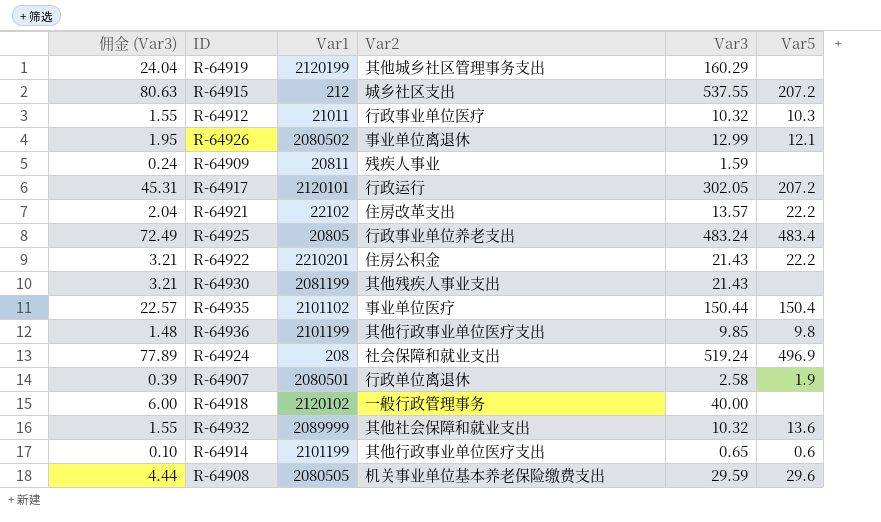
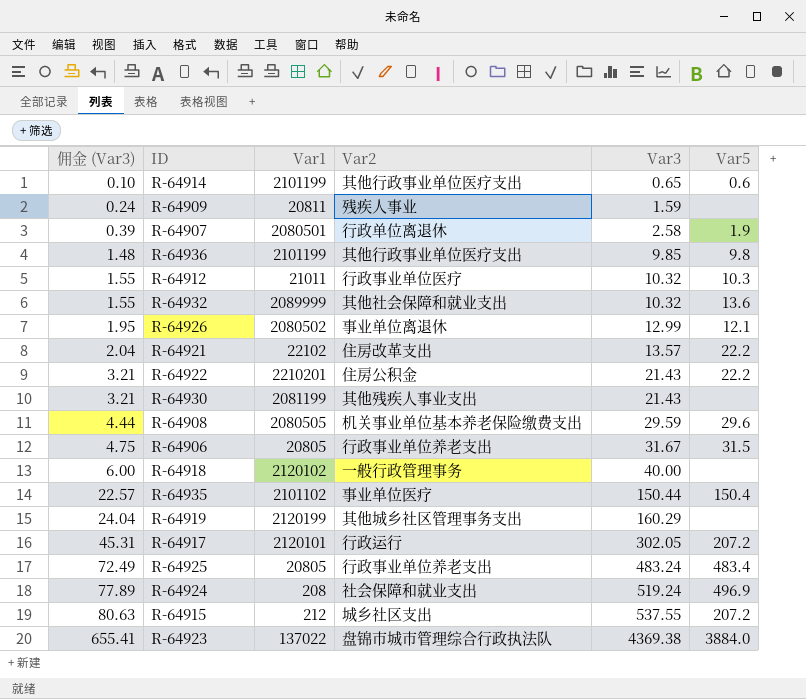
row order: none -> 佣金 (Var3) ascending
row R-64906: none -> 4.75 | 20805 | 行政事业单位养老支出 | 31.67 | 31.5
row R-64923: none -> 655.41 | 137022 | 盘锦市城市管理综合行政执法队 | 4369.38 | 3884.0

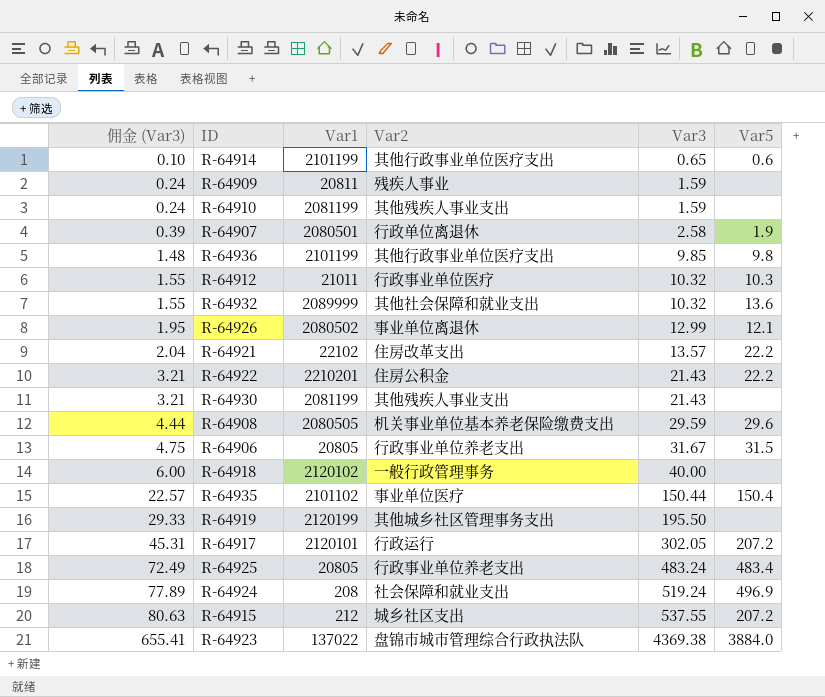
row R-64910: none -> 0.24 | 2081199 | 其他残疾人事业支出 | 1.59 | none
R-64919 | 佣金 (Var3): 24.04 -> 29.33
R-64919 | Var3: 160.29 -> 195.50

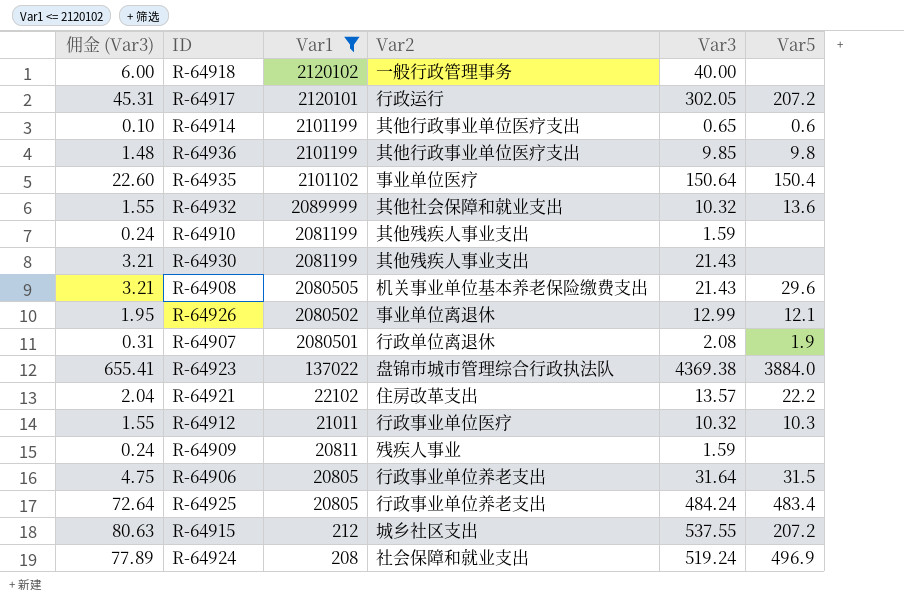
filter: none -> Var1 <= 2120102
row order: 佣金 (Var3) ascending -> Var1 descending
R-64935 | 佣金 (Var3): 22.57 -> 22.60
R-64935 | Var3: 150.44 -> 150.64
R-64908 | 佣金 (Var3): 4.44 -> 3.21
R-64908 | Var3: 29.59 -> 21.43
R-64907 | 佣金 (Var3): 0.39 -> 0.31
R-64907 | Var3: 2.58 -> 2.08
R-64906 | Var3: 31.67 -> 31.64
R-64925 | 佣金 (Var3): 72.49 -> 72.64
R-64925 | Var3: 483.24 -> 484.24

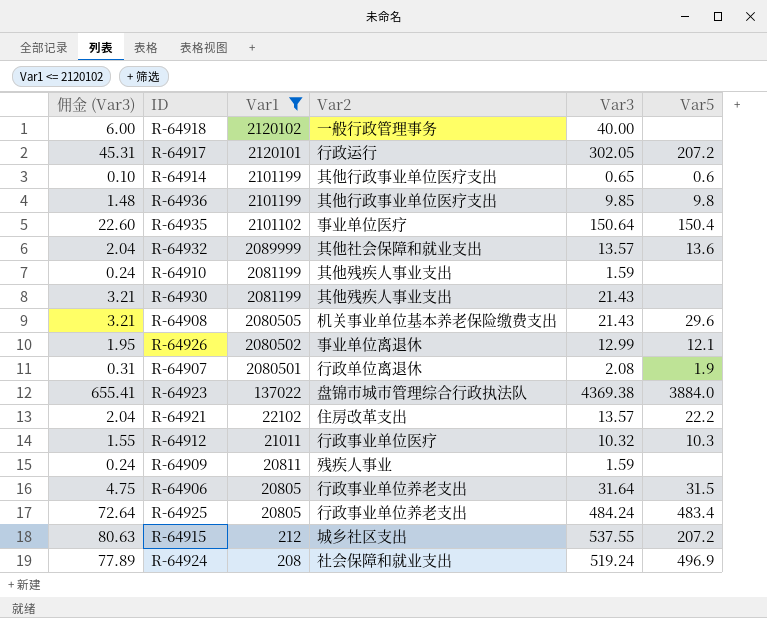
R-64932 | 佣金 (Var3): 1.55 -> 2.04
R-64932 | Var3: 10.32 -> 13.57

